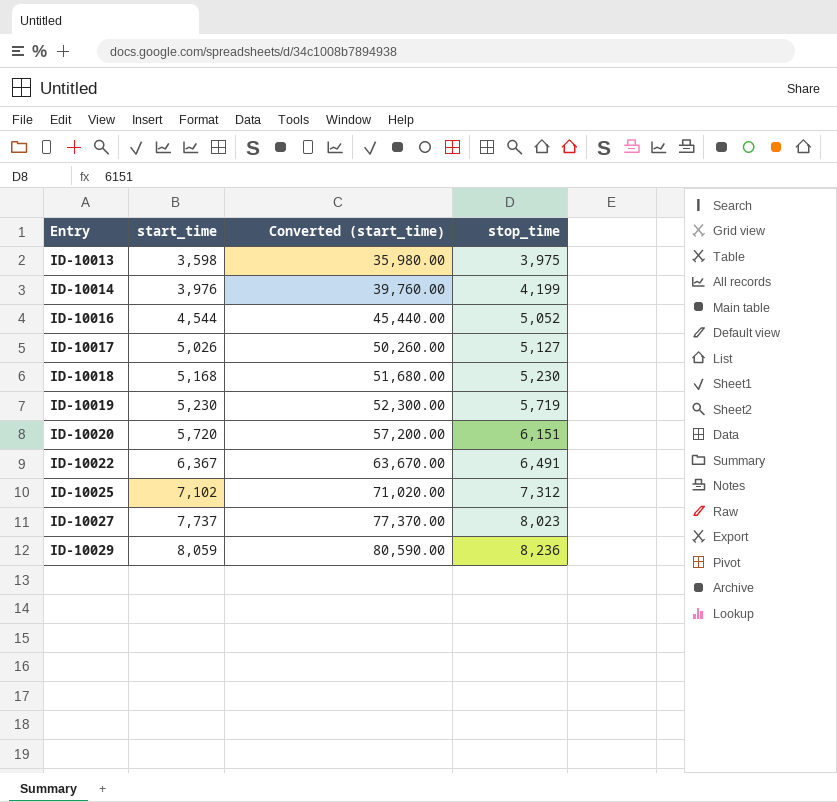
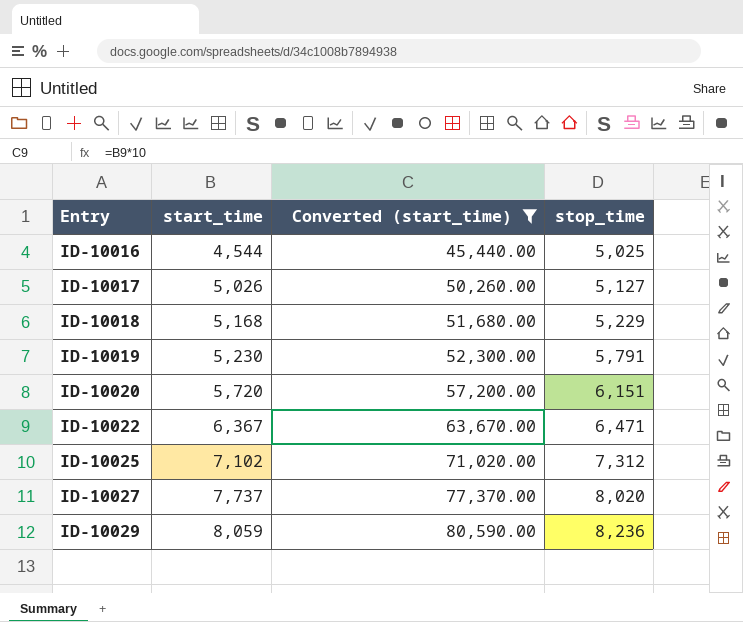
filter: none -> Converted (start_time) >= 45,440.00
ID-10016 | stop_time: 5,052 -> 5,025
ID-10018 | stop_time: 5,230 -> 5,229
ID-10019 | stop_time: 5,719 -> 5,791
ID-10022 | stop_time: 6,491 -> 6,471
ID-10027 | stop_time: 8,023 -> 8,020

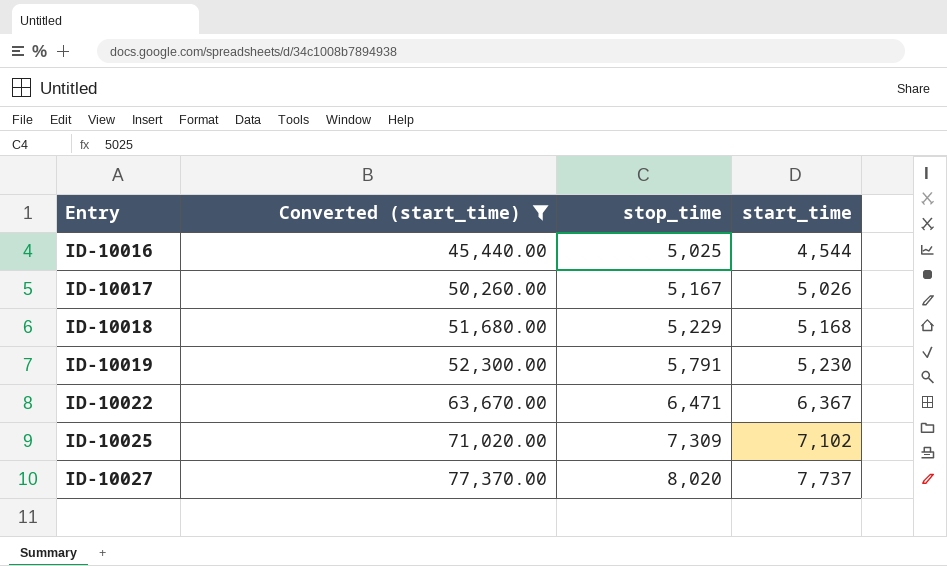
column start_time | position: 2 -> 4
row ID-10020: 5,720 | 57,200.00 | 6,151 -> none
row ID-10029: 8,059 | 80,590.00 | 8,236 -> none
ID-10017 | stop_time: 5,127 -> 5,167
ID-10025 | stop_time: 7,312 -> 7,309

